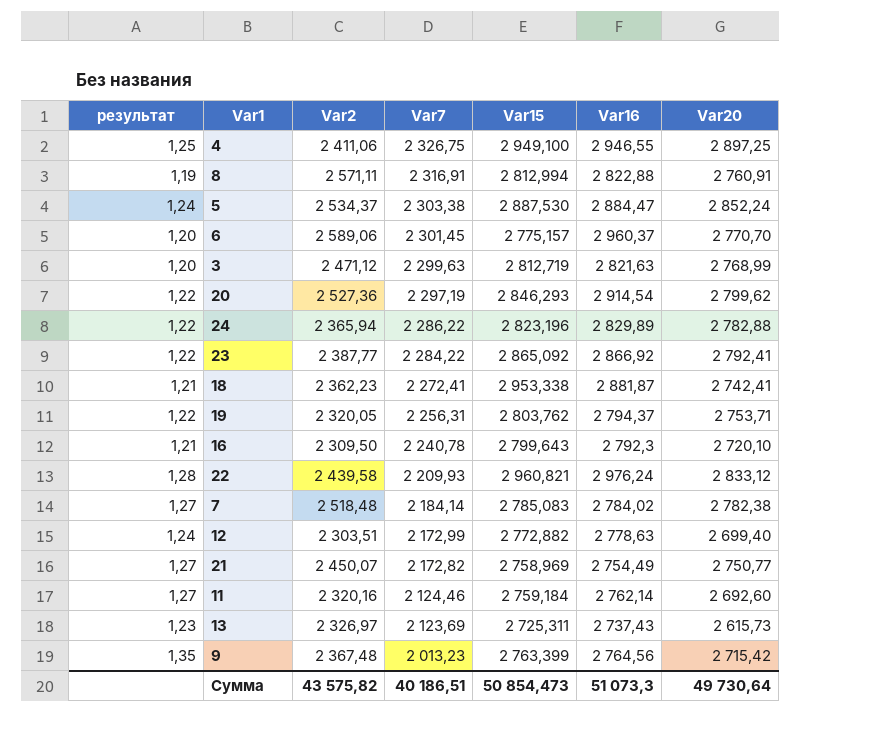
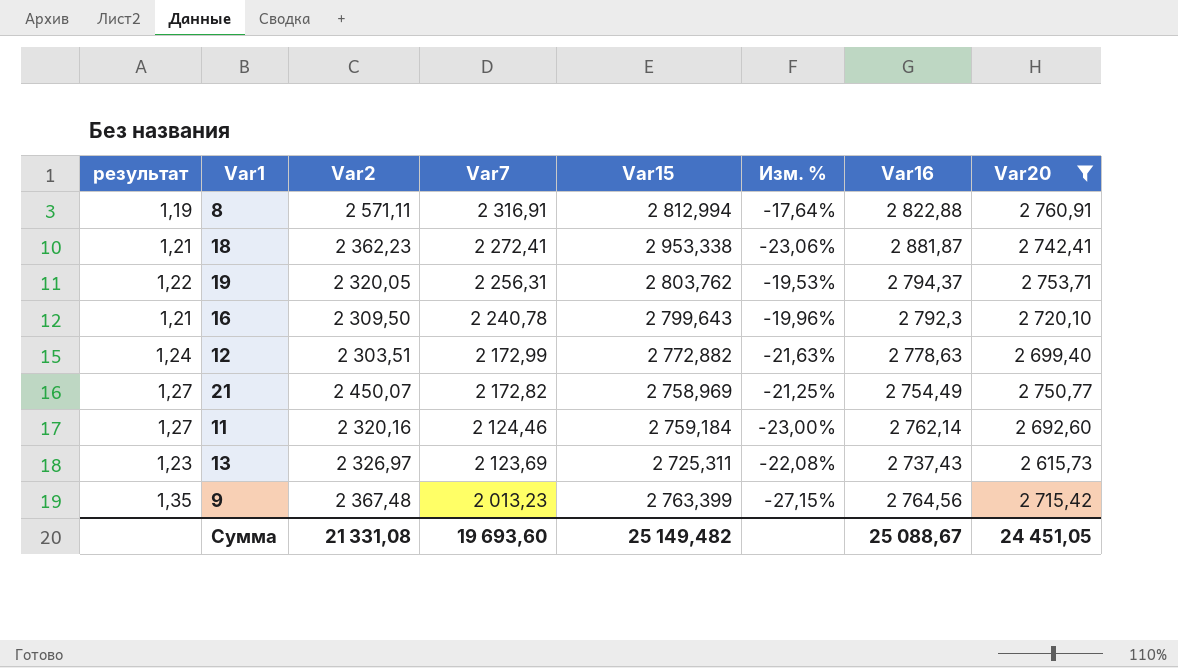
filter: none -> Var20 <= 2 760,91
column Изм. % | formula: none -> ([Var7] - [Var15]) / [Var15]
Сумма | Var2: 43 575,82 -> 21 331,08
Сумма | Var7: 40 186,51 -> 19 693,60
Сумма | Var15: 50 854,473 -> 25 149,482
Сумма | Var16: 51 073,3 -> 25 088,67
Сумма | Var20: 49 730,64 -> 24 451,05

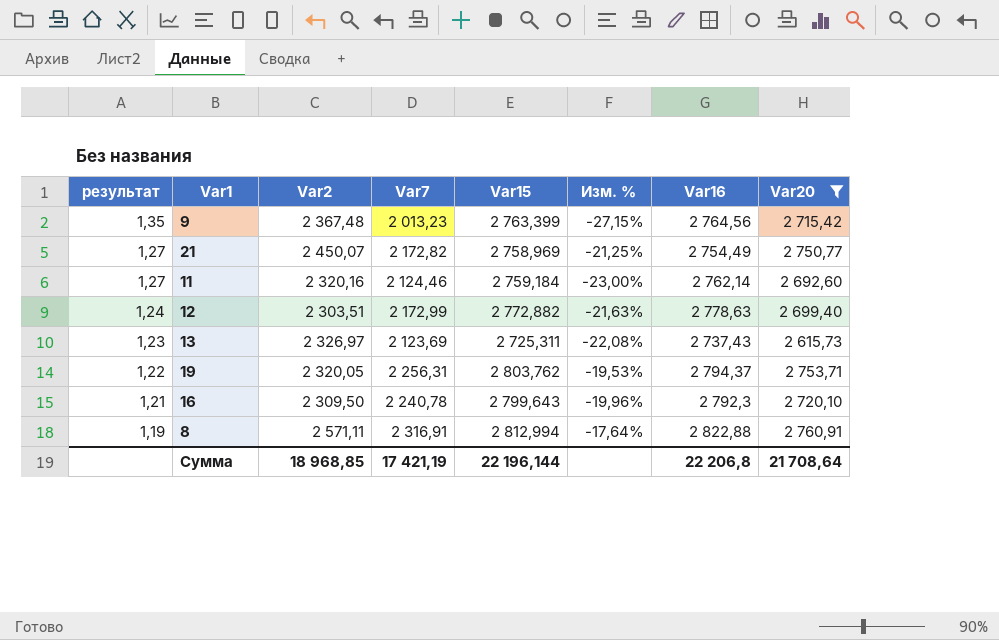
row order: Var7 descending -> результат descending
row 18: 1,21 | 2 362,23 | 2 272,41 | 2 953,338 | -23,06% | 2 881,87 | 2 742,41 -> none
Сумма | Var2: 21 331,08 -> 18 968,85
Сумма | Var7: 19 693,60 -> 17 421,19
Сумма | Var15: 25 149,482 -> 22 196,144
Сумма | Var16: 25 088,67 -> 22 206,8
Сумма | Var20: 24 451,05 -> 21 708,64

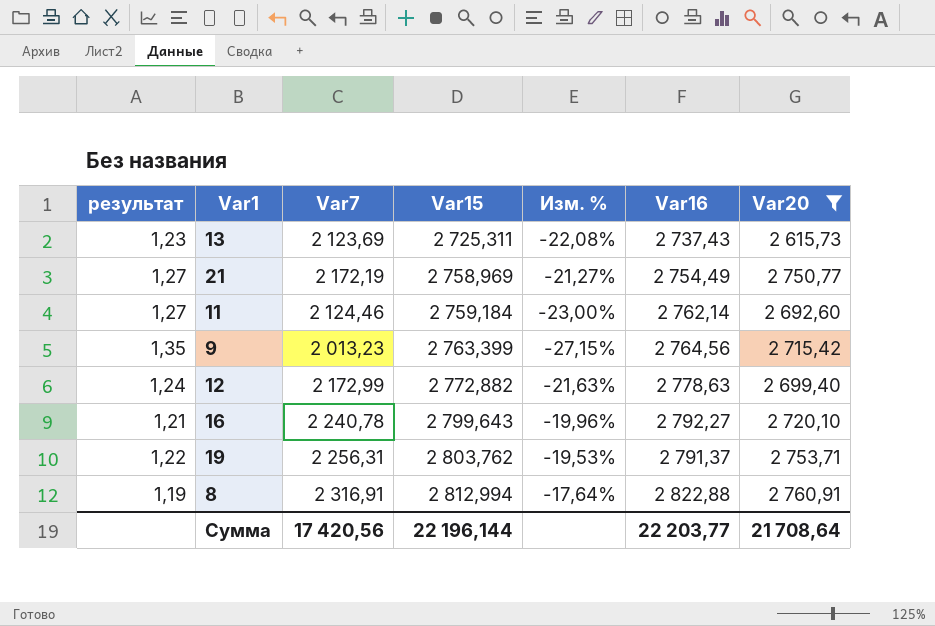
row order: результат descending -> Var15 ascending
column Var2 | position: 3 -> none
21 | Var7: 2 172,82 -> 2 172,19
21 | Изм. %: -21,25% -> -21,27%
16 | Var16: 2 792,3 -> 2 792,27
19 | Var16: 2 794,37 -> 2 791,37
Сумма | Var7: 17 421,19 -> 17 420,56
Сумма | Var16: 22 206,8 -> 22 203,77

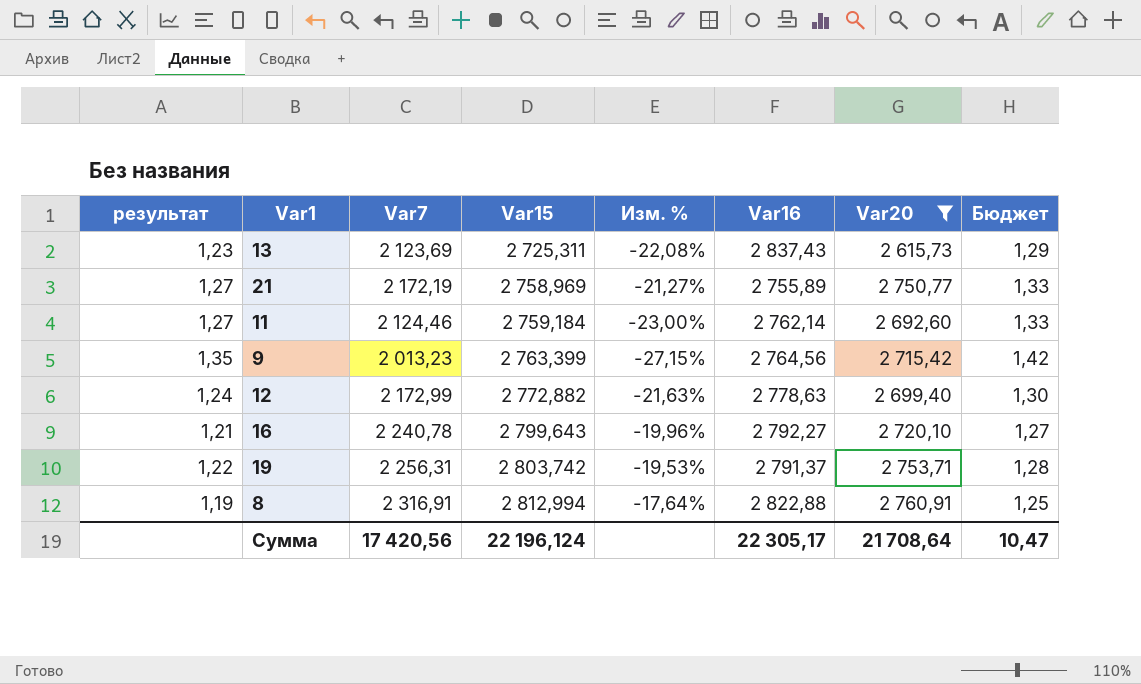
column Бюджет | formula: none -> [результат] * 1,05
13 | Var16: 2 737,43 -> 2 837,43
21 | Var16: 2 754,49 -> 2 755,89
19 | Var15: 2 803,762 -> 2 803,742
Сумма | Var15: 22 196,144 -> 22 196,124
Сумма | Var16: 22 203,77 -> 22 305,17

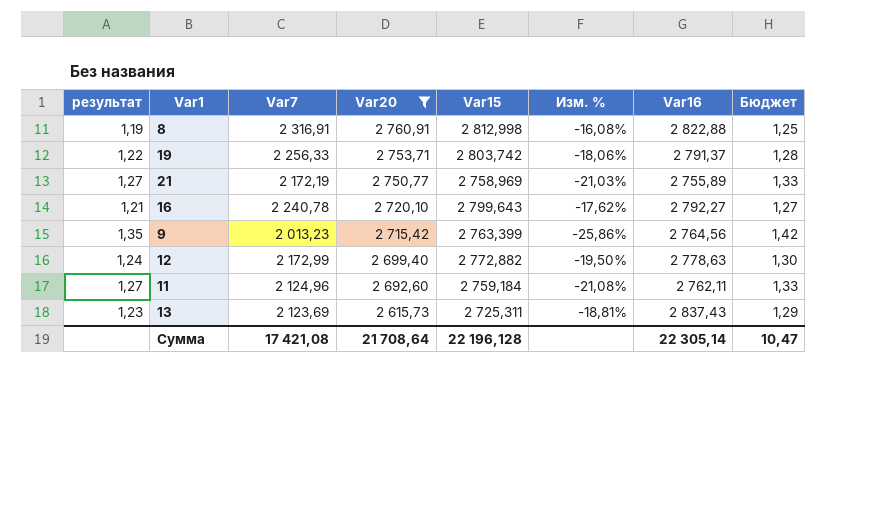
row order: Var15 ascending -> Var20 descending
column Var20 | position: 7 -> 4
column Изм. % | formula: ([Var7] - [Var15]) / [Var15] -> ([Var7] - [Var20]) / [Var20]
8 | Var15: 2 812,994 -> 2 812,998
19 | Var7: 2 256,31 -> 2 256,33
11 | Var7: 2 124,46 -> 2 124,96
11 | Var16: 2 762,14 -> 2 762,11
Сумма | Var7: 17 420,56 -> 17 421,08
Сумма | Var15: 22 196,124 -> 22 196,128
Сумма | Var16: 22 305,17 -> 22 305,14

